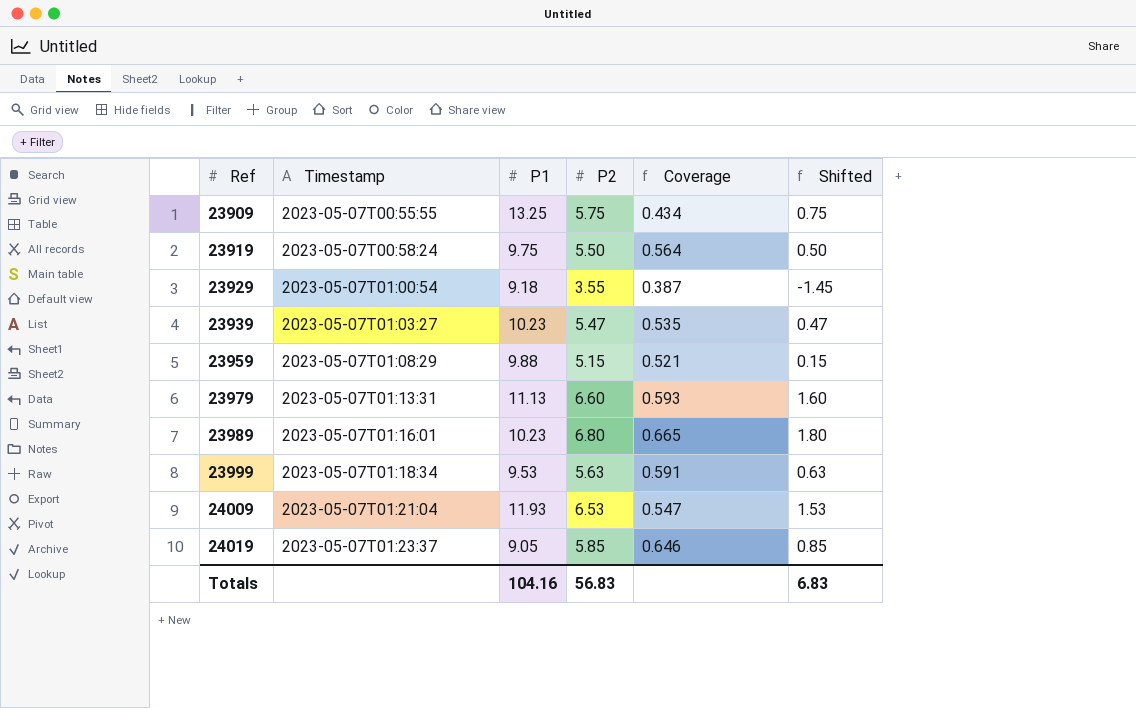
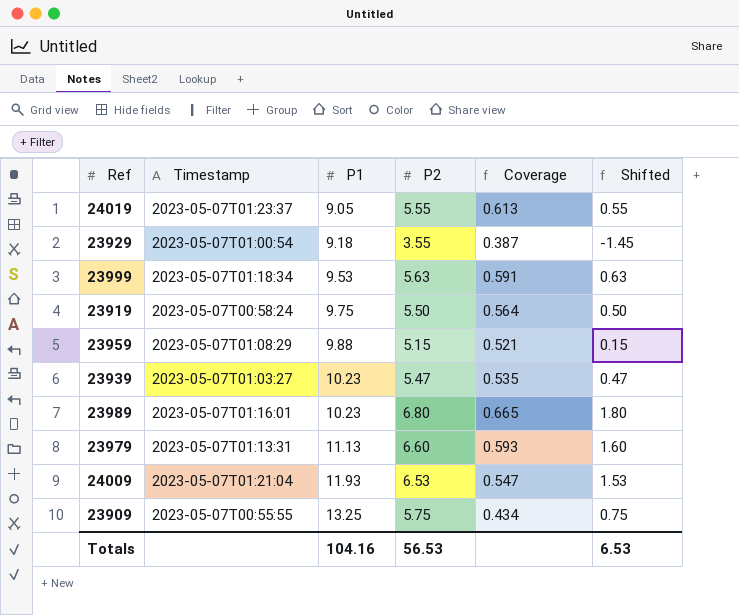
row order: Ref ascending -> P1 ascending
24019 | P2: 5.85 -> 5.55
24019 | Coverage: 0.646 -> 0.613
24019 | Shifted: 0.85 -> 0.55
Totals | P2: 56.83 -> 56.53
Totals | Shifted: 6.83 -> 6.53

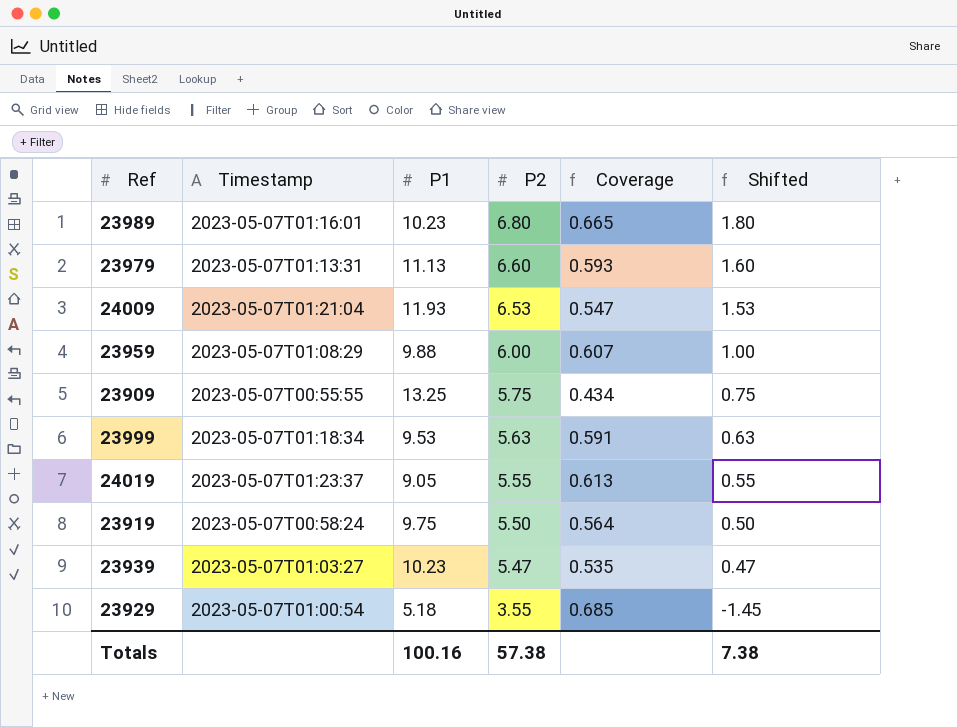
row order: P1 ascending -> P2 descending
23959 | P2: 5.15 -> 6.00
23959 | Coverage: 0.521 -> 0.607
23959 | Shifted: 0.15 -> 1.00
23929 | P1: 9.18 -> 5.18
23929 | Coverage: 0.387 -> 0.685
Totals | P1: 104.16 -> 100.16
Totals | P2: 56.53 -> 57.38
Totals | Shifted: 6.53 -> 7.38

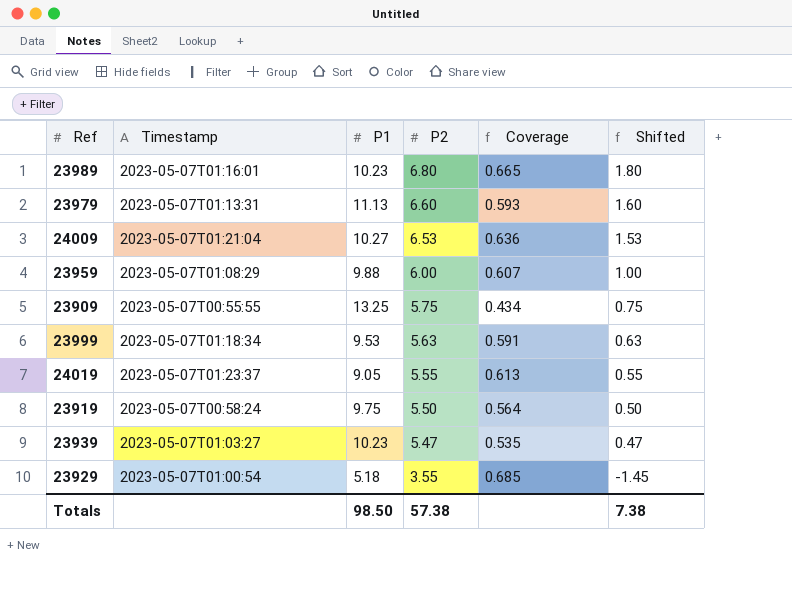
24009 | P1: 11.93 -> 10.27
24009 | Coverage: 0.547 -> 0.636
Totals | P1: 100.16 -> 98.50

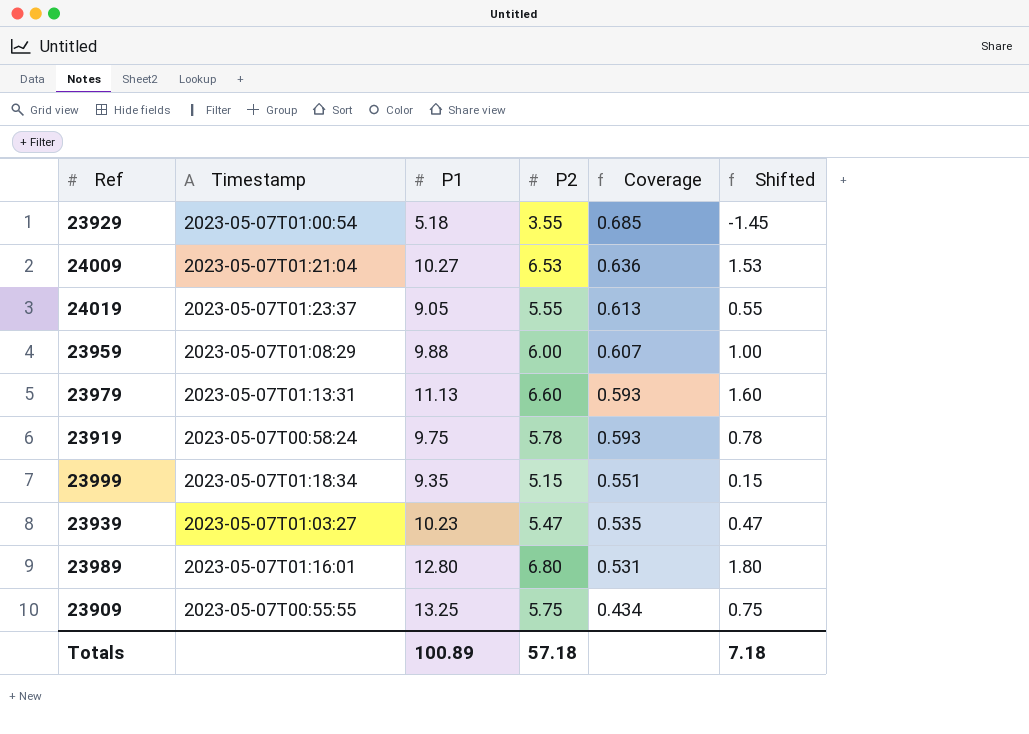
row order: P2 descending -> Coverage descending
23919 | P2: 5.50 -> 5.78
23919 | Coverage: 0.564 -> 0.593
23919 | Shifted: 0.50 -> 0.78
23999 | P1: 9.53 -> 9.35
23999 | P2: 5.63 -> 5.15
23999 | Coverage: 0.591 -> 0.551
23999 | Shifted: 0.63 -> 0.15
23989 | P1: 10.23 -> 12.80
23989 | Coverage: 0.665 -> 0.531
Totals | P1: 98.50 -> 100.89
Totals | P2: 57.38 -> 57.18
Totals | Shifted: 7.38 -> 7.18

